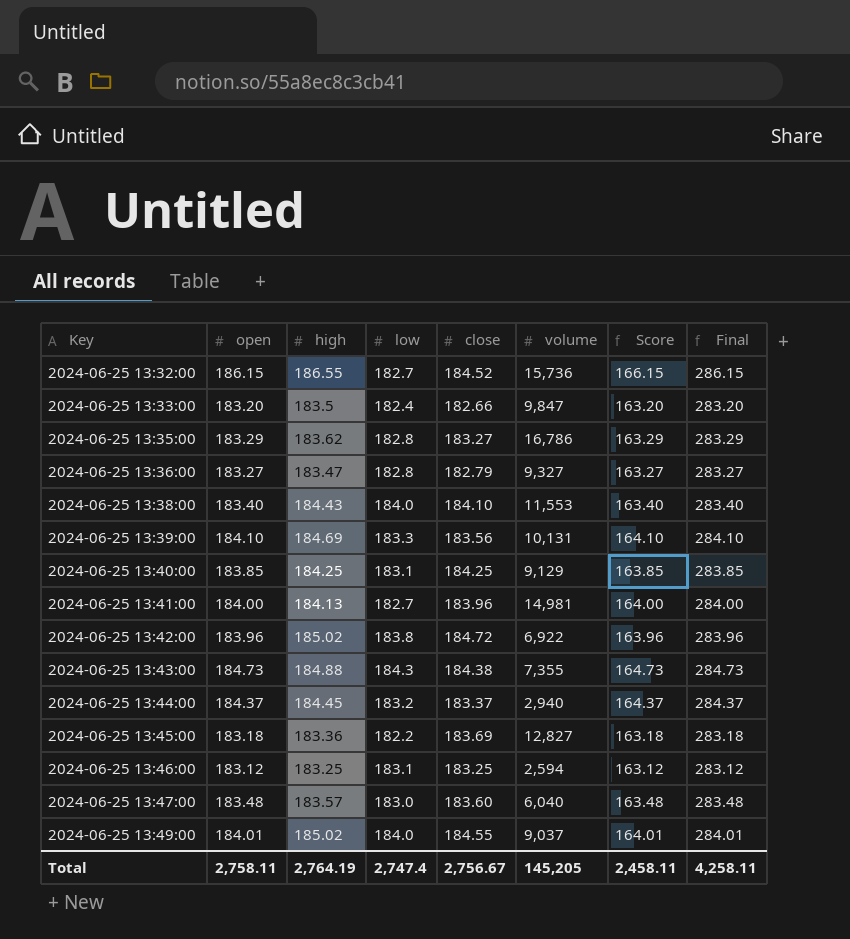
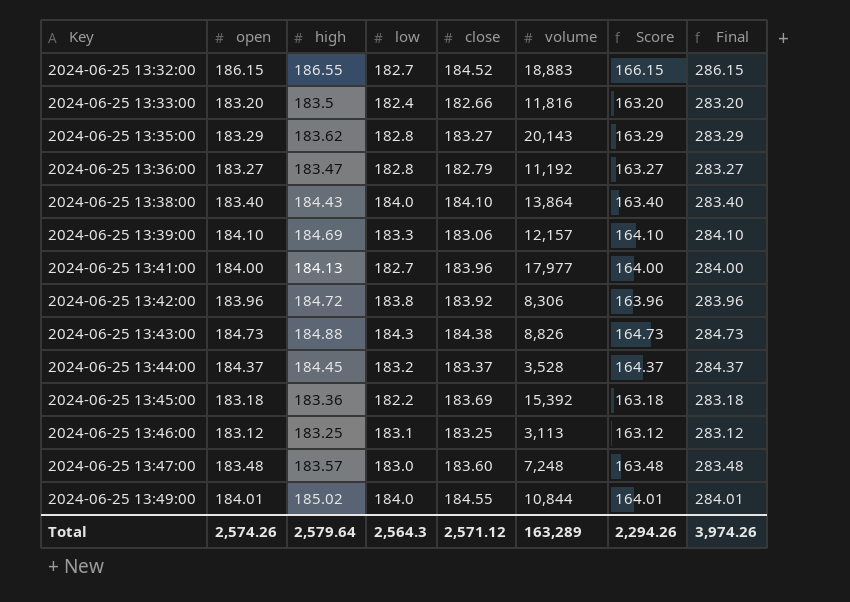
row 2024-06-25 13:40:00: 183.85 | 184.25 | 183.1 | 184.25 | 9,129 | 163.85 | 283.85 -> none
2024-06-25 13:32:00 | volume: 15,736 -> 18,883
2024-06-25 13:33:00 | volume: 9,847 -> 11,816
2024-06-25 13:35:00 | volume: 16,786 -> 20,143
2024-06-25 13:36:00 | volume: 9,327 -> 11,192
2024-06-25 13:38:00 | volume: 11,553 -> 13,864
2024-06-25 13:39:00 | close: 183.56 -> 183.06
2024-06-25 13:39:00 | volume: 10,131 -> 12,157
2024-06-25 13:41:00 | volume: 14,981 -> 17,977
2024-06-25 13:42:00 | high: 185.02 -> 184.72
2024-06-25 13:42:00 | close: 184.72 -> 183.92
2024-06-25 13:42:00 | volume: 6,922 -> 8,306
2024-06-25 13:43:00 | volume: 7,355 -> 8,826
2024-06-25 13:44:00 | volume: 2,940 -> 3,528
2024-06-25 13:45:00 | volume: 12,827 -> 15,392
2024-06-25 13:46:00 | volume: 2,594 -> 3,113
2024-06-25 13:47:00 | volume: 6,040 -> 7,248
2024-06-25 13:49:00 | volume: 9,037 -> 10,844
Total | open: 2,758.11 -> 2,574.26
Total | high: 2,764.19 -> 2,579.64
Total | low: 2,747.4 -> 2,564.3
Total | close: 2,756.67 -> 2,571.12
Total | volume: 145,205 -> 163,289
Total | Score: 2,458.11 -> 2,294.26
Total | Final: 4,258.11 -> 3,974.26

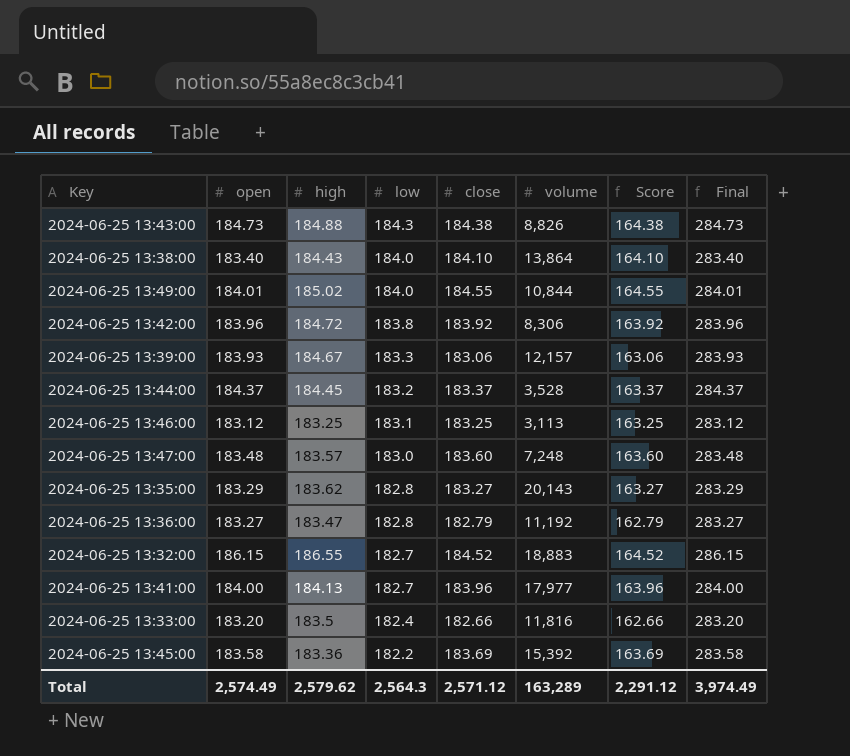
row order: Key ascending -> low descending
column Score | formula: [open] - 20 -> [close] - 20
2024-06-25 13:39:00 | open: 184.10 -> 183.93
2024-06-25 13:39:00 | high: 184.69 -> 184.67
2024-06-25 13:39:00 | Final: 284.10 -> 283.93
2024-06-25 13:45:00 | open: 183.18 -> 183.58
2024-06-25 13:45:00 | Final: 283.18 -> 283.58
Total | open: 2,574.26 -> 2,574.49
Total | high: 2,579.64 -> 2,579.62
Total | Score: 2,294.26 -> 2,291.12
Total | Final: 3,974.26 -> 3,974.49

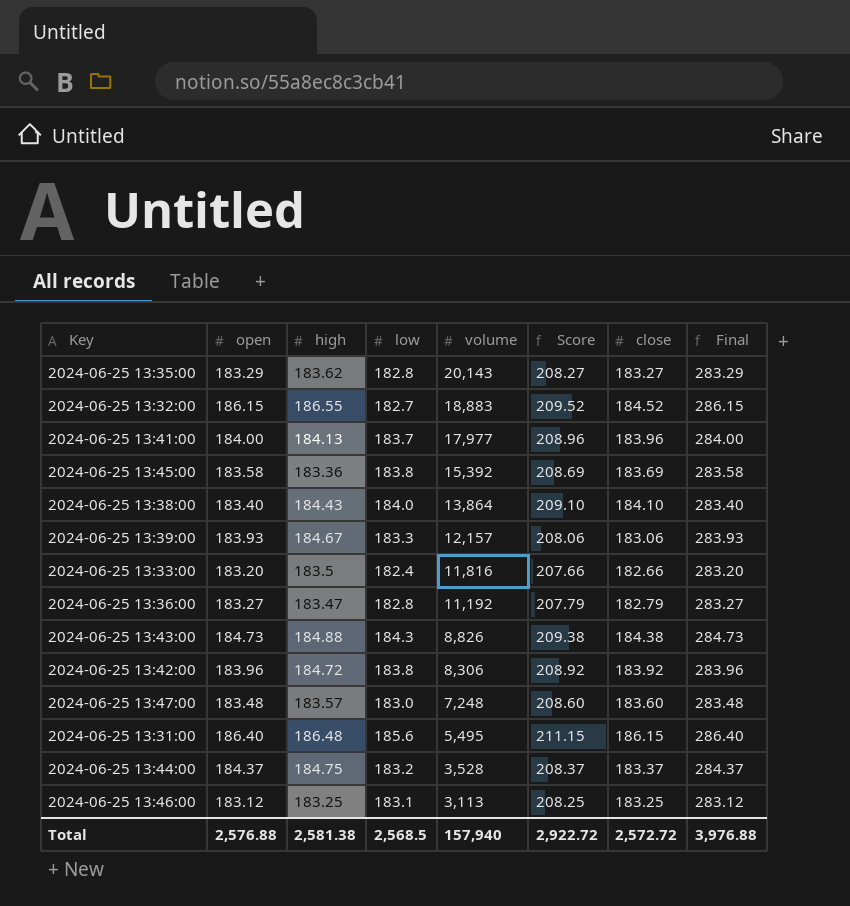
row order: low descending -> volume descending
column Score | formula: [close] - 20 -> [close] + 25
column close | position: 5 -> 7
row 2024-06-25 13:49:00: 184.01 | 185.02 | 184.0 | 184.55 | 10,844 | 164.55 | 284.01 -> none
2024-06-25 13:41:00 | low: 182.7 -> 183.7
2024-06-25 13:45:00 | low: 182.2 -> 183.8
row 2024-06-25 13:31:00: none -> 186.40 | 186.48 | 185.6 | 5,495 | 211.15 | 186.15 | 286.40
2024-06-25 13:44:00 | high: 184.45 -> 184.75
Total | open: 2,574.49 -> 2,576.88
Total | high: 2,579.62 -> 2,581.38
Total | low: 2,564.3 -> 2,568.5
Total | volume: 163,289 -> 157,940
Total | Score: 2,291.12 -> 2,922.72
Total | close: 2,571.12 -> 2,572.72
Total | Final: 3,974.49 -> 3,976.88

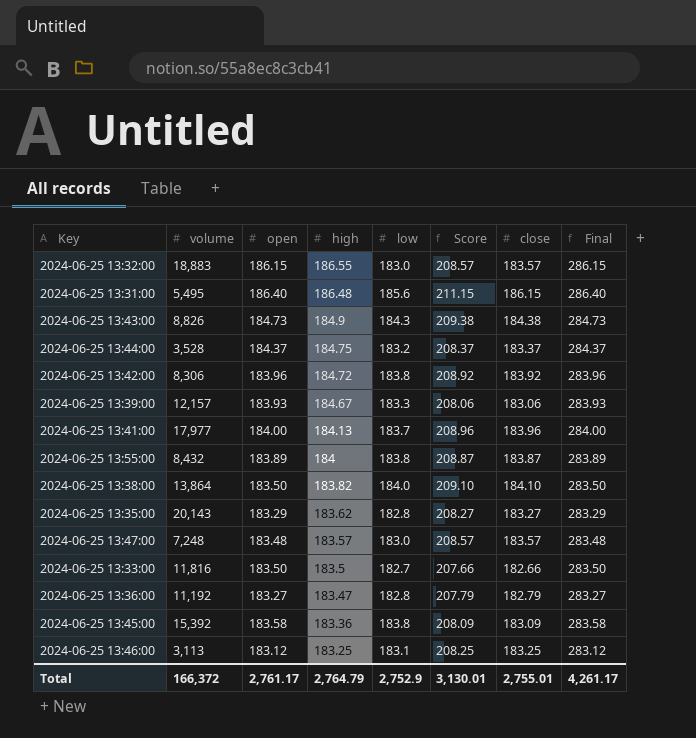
row order: volume descending -> high descending
column volume | position: 5 -> 2
2024-06-25 13:32:00 | low: 182.7 -> 183.0
2024-06-25 13:32:00 | Score: 209.52 -> 208.57
2024-06-25 13:32:00 | close: 184.52 -> 183.57
2024-06-25 13:43:00 | high: 184.88 -> 184.9
row 2024-06-25 13:55:00: none -> 8,432 | 183.89 | 184 | 183.8 | 208.87 | 183.87 | 283.89
2024-06-25 13:38:00 | open: 183.40 -> 183.50
2024-06-25 13:38:00 | high: 184.43 -> 183.82
2024-06-25 13:38:00 | Final: 283.40 -> 283.50
2024-06-25 13:47:00 | Score: 208.60 -> 208.57
2024-06-25 13:47:00 | close: 183.60 -> 183.57
2024-06-25 13:33:00 | open: 183.20 -> 183.50
2024-06-25 13:33:00 | low: 182.4 -> 182.7
2024-06-25 13:33:00 | Final: 283.20 -> 283.50
2024-06-25 13:45:00 | Score: 208.69 -> 208.09
2024-06-25 13:45:00 | close: 183.69 -> 183.09
Total | volume: 157,940 -> 166,372
Total | open: 2,576.88 -> 2,761.17
Total | high: 2,581.38 -> 2,764.79
Total | low: 2,568.5 -> 2,752.9
Total | Score: 2,922.72 -> 3,130.01
Total | close: 2,572.72 -> 2,755.01
Total | Final: 3,976.88 -> 4,261.17

